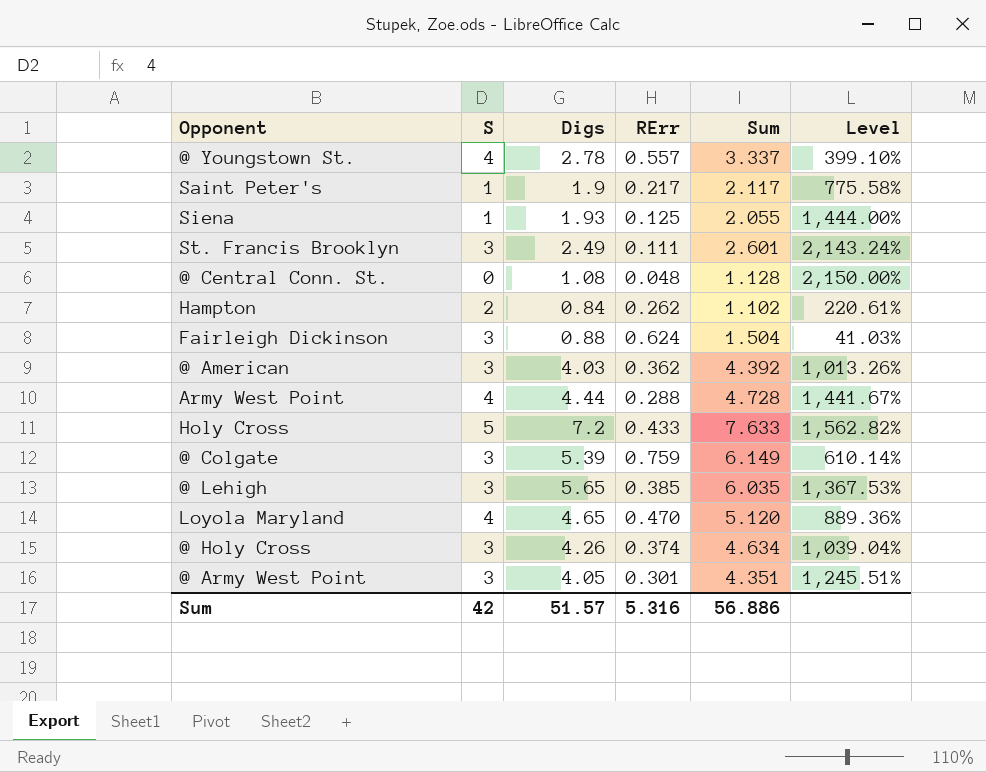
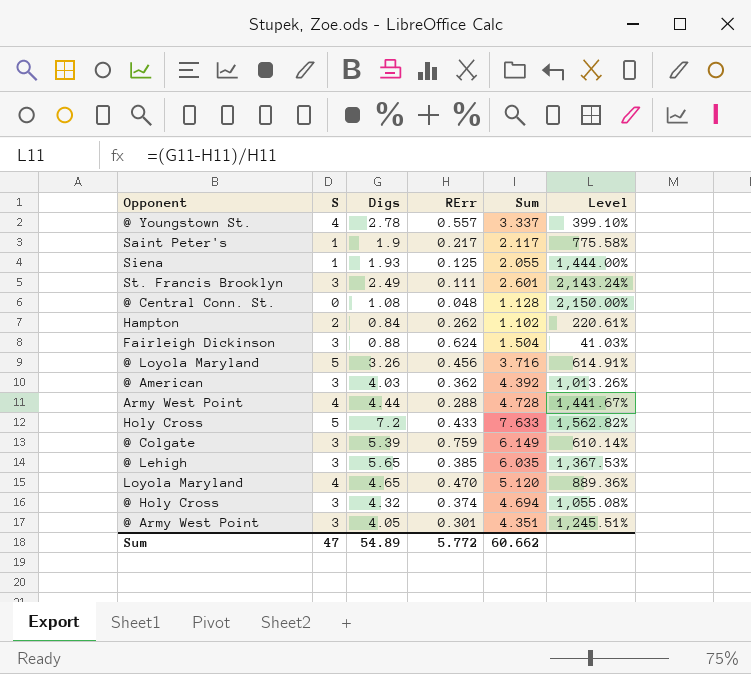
row @ Loyola Maryland: none -> 5 | 3.26 | 0.456 | 3.716 | 614.91%
@ Holy Cross | Digs: 4.26 -> 4.32
@ Holy Cross | Sum: 4.634 -> 4.694
@ Holy Cross | Level: 1,039.04% -> 1,055.08%
Sum | S: 42 -> 47
Sum | Digs: 51.57 -> 54.89
Sum | RErr: 5.316 -> 5.772
Sum | Sum: 56.886 -> 60.662

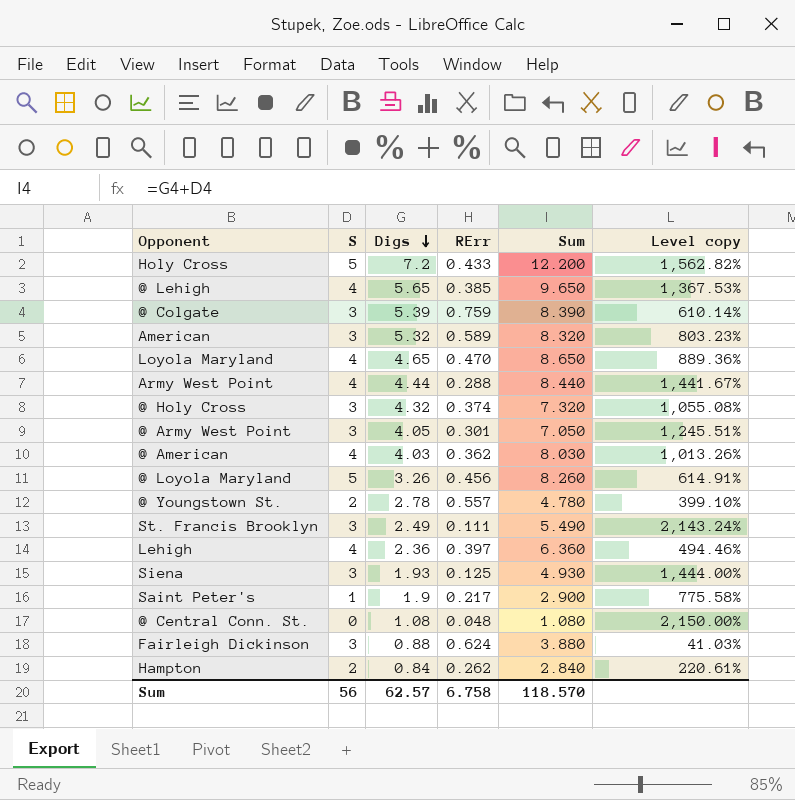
row order: none -> Digs descending
column Sum | formula: [Digs] + [RErr] -> [S] + [Digs]
column name: Level -> Level copy
@ Lehigh | S: 3 -> 4
row American: none -> 3 | 5.32 | 0.589 | 8.320 | 803.23%
@ American | S: 3 -> 4
@ Youngstown St. | S: 4 -> 2
row Lehigh: none -> 4 | 2.36 | 0.397 | 6.360 | 494.46%
Siena | S: 1 -> 3
Sum | S: 47 -> 56
Sum | Digs: 54.89 -> 62.57
Sum | RErr: 5.772 -> 6.758
Sum | Sum: 60.662 -> 118.570

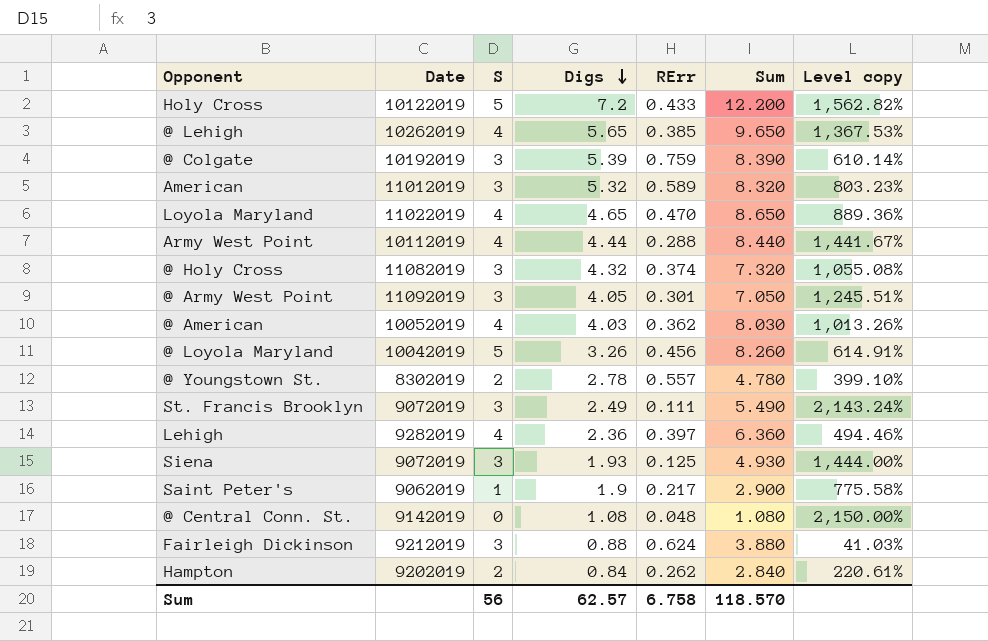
column Date | position: none -> 2

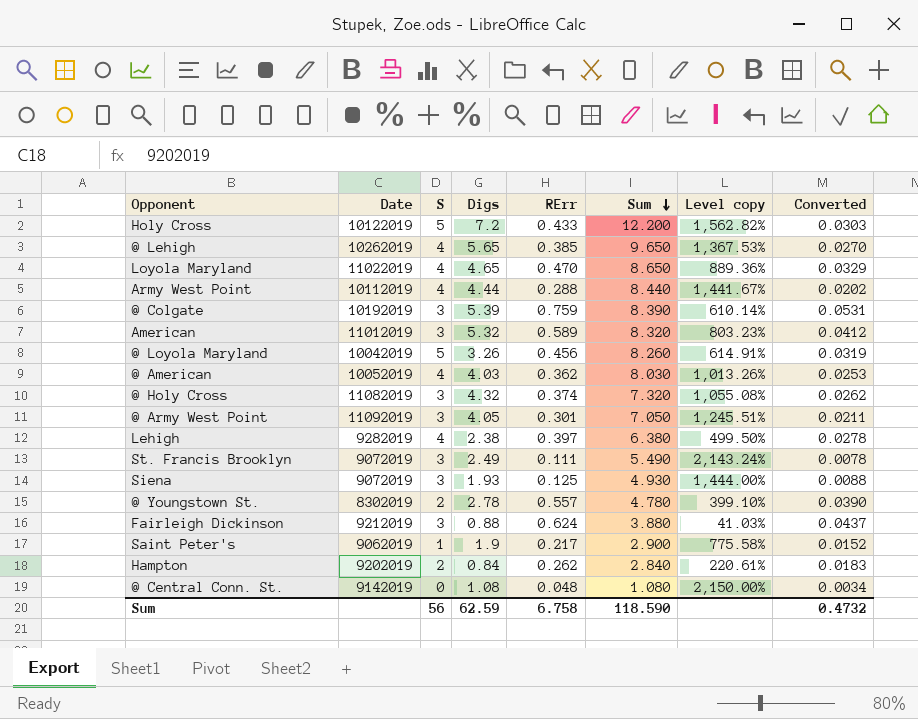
row order: Digs descending -> Sum descending
column Converted | formula: none -> [RErr] * 0.07
Lehigh | Digs: 2.36 -> 2.38
Lehigh | Sum: 6.360 -> 6.380
Lehigh | Level copy: 494.46% -> 499.50%
Sum | Digs: 62.57 -> 62.59
Sum | Sum: 118.570 -> 118.590

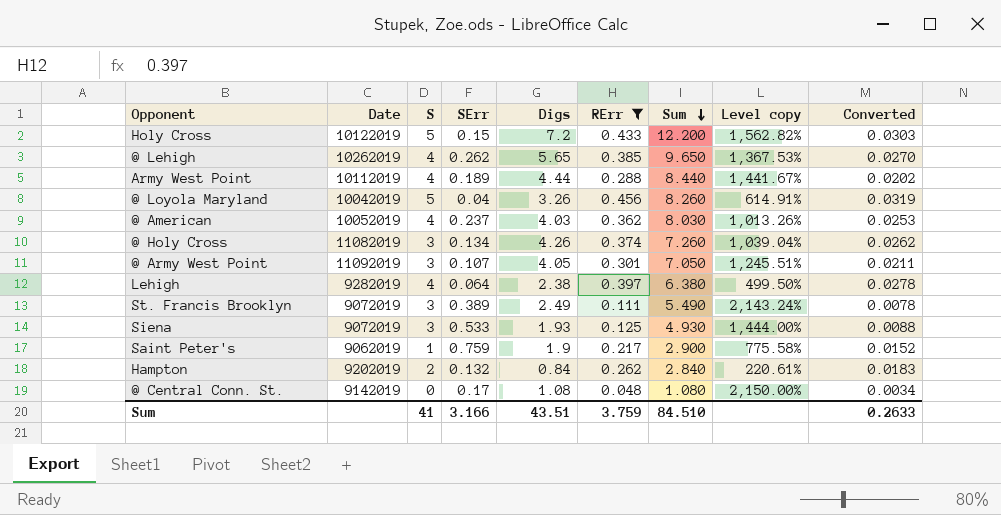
filter: none -> RErr <= 0.456
column SErr | position: none -> 4
@ Holy Cross | Digs: 4.32 -> 4.26
@ Holy Cross | Sum: 7.320 -> 7.260
@ Holy Cross | Level copy: 1,055.08% -> 1,039.04%
Sum | S: 56 -> 41
Sum | Digs: 62.59 -> 43.51
Sum | RErr: 6.758 -> 3.759
Sum | Sum: 118.590 -> 84.510
Sum | Converted: 0.4732 -> 0.2633

